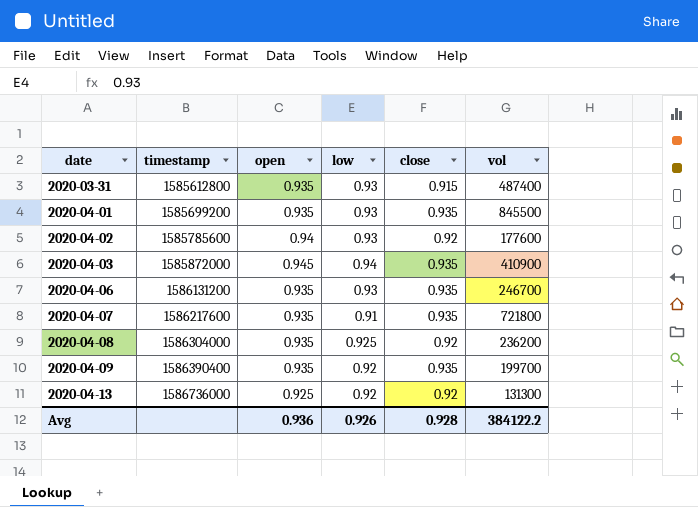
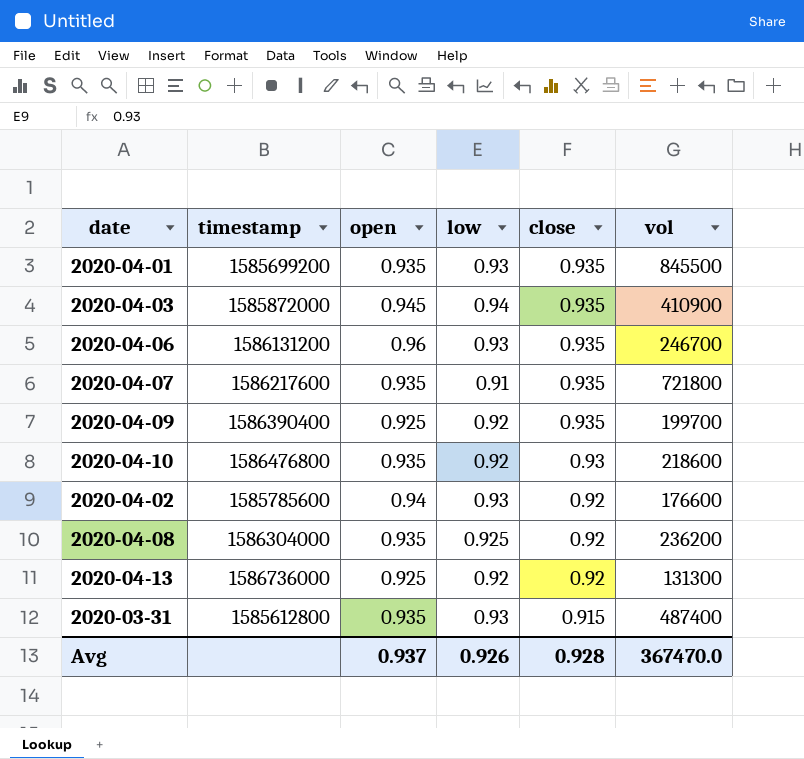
row order: date ascending -> close descending
2020-04-06 | open: 0.935 -> 0.96
2020-04-09 | open: 0.935 -> 0.925
row 2020-04-10: none -> 1586476800 | 0.935 | 0.92 | 0.93 | 218600
2020-04-02 | vol: 177600 -> 176600
Avg | open: 0.936 -> 0.937
Avg | vol: 384122.2 -> 367470.0

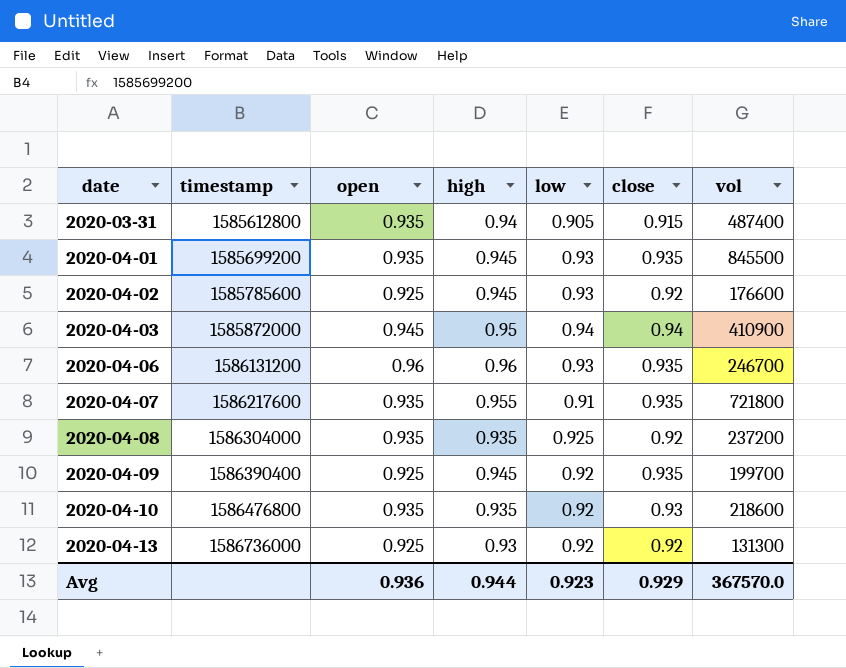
row order: close descending -> date ascending
column high | position: none -> 4
2020-03-31 | low: 0.93 -> 0.905
2020-04-02 | open: 0.94 -> 0.925
2020-04-03 | close: 0.935 -> 0.94
2020-04-08 | vol: 236200 -> 237200
Avg | open: 0.937 -> 0.936
Avg | low: 0.926 -> 0.923
Avg | close: 0.928 -> 0.929
Avg | vol: 367470.0 -> 367570.0

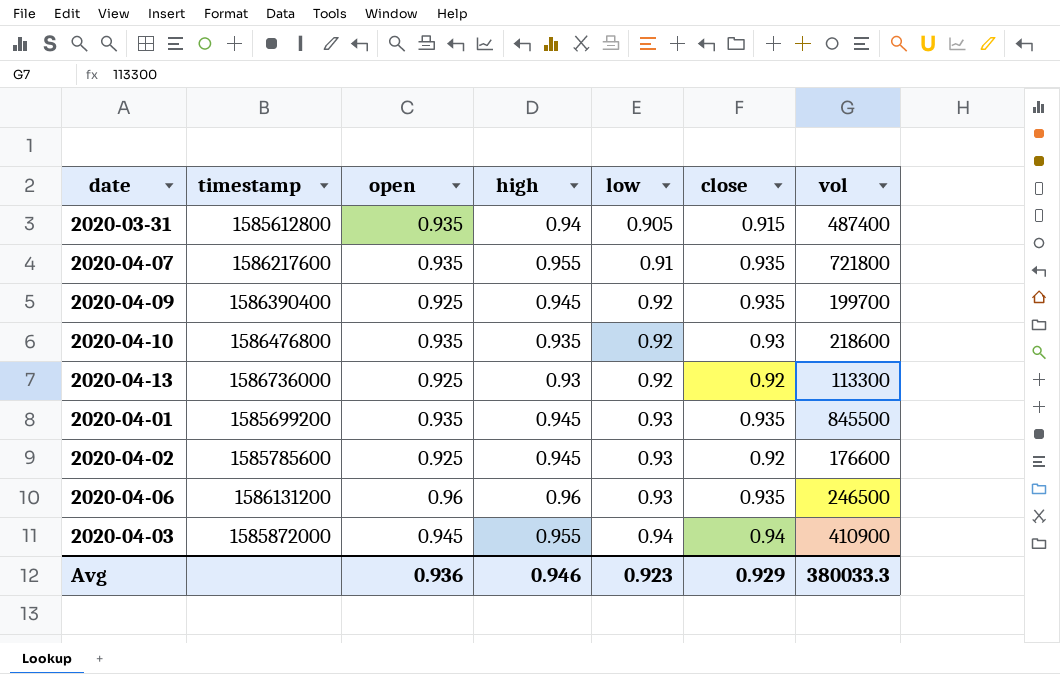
row order: date ascending -> low ascending
row 2020-04-08: 1586304000 | 0.935 | 0.935 | 0.925 | 0.92 | 237200 -> none
2020-04-13 | vol: 131300 -> 113300
2020-04-06 | vol: 246700 -> 246500
2020-04-03 | high: 0.95 -> 0.955
Avg | high: 0.944 -> 0.946
Avg | vol: 367570.0 -> 380033.3

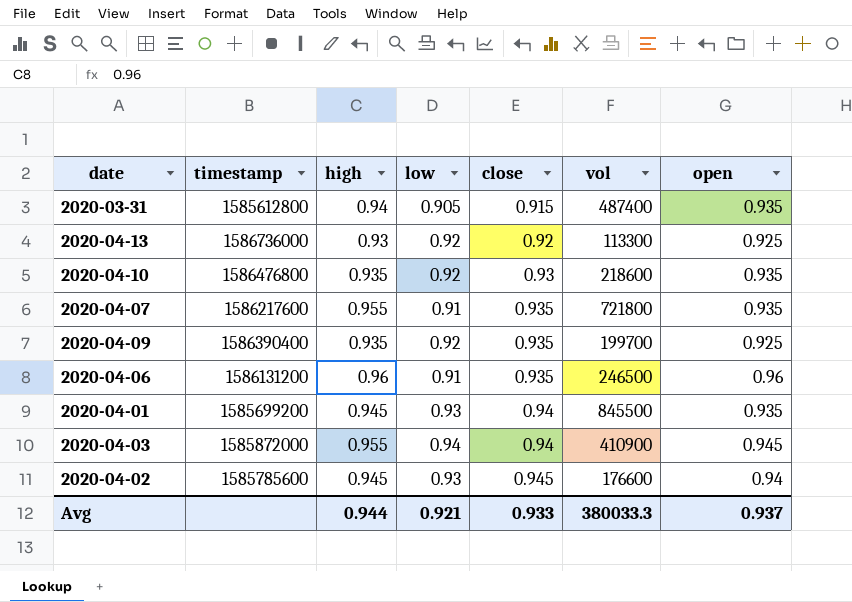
row order: low ascending -> close ascending
column open | position: 3 -> 7
2020-04-09 | high: 0.945 -> 0.935
2020-04-06 | low: 0.93 -> 0.91
2020-04-01 | close: 0.935 -> 0.94
2020-04-02 | close: 0.92 -> 0.945
2020-04-02 | open: 0.925 -> 0.94
Avg | high: 0.946 -> 0.944
Avg | low: 0.923 -> 0.921
Avg | close: 0.929 -> 0.933
Avg | open: 0.936 -> 0.937

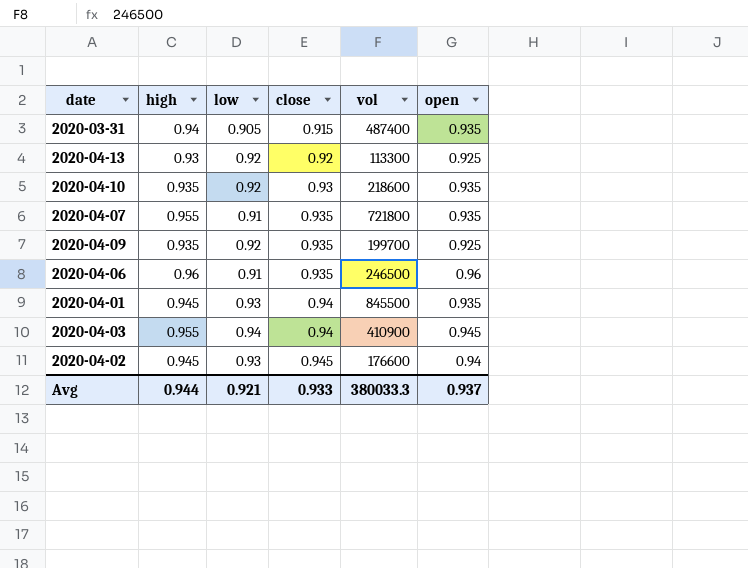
column timestamp | position: 2 -> none

